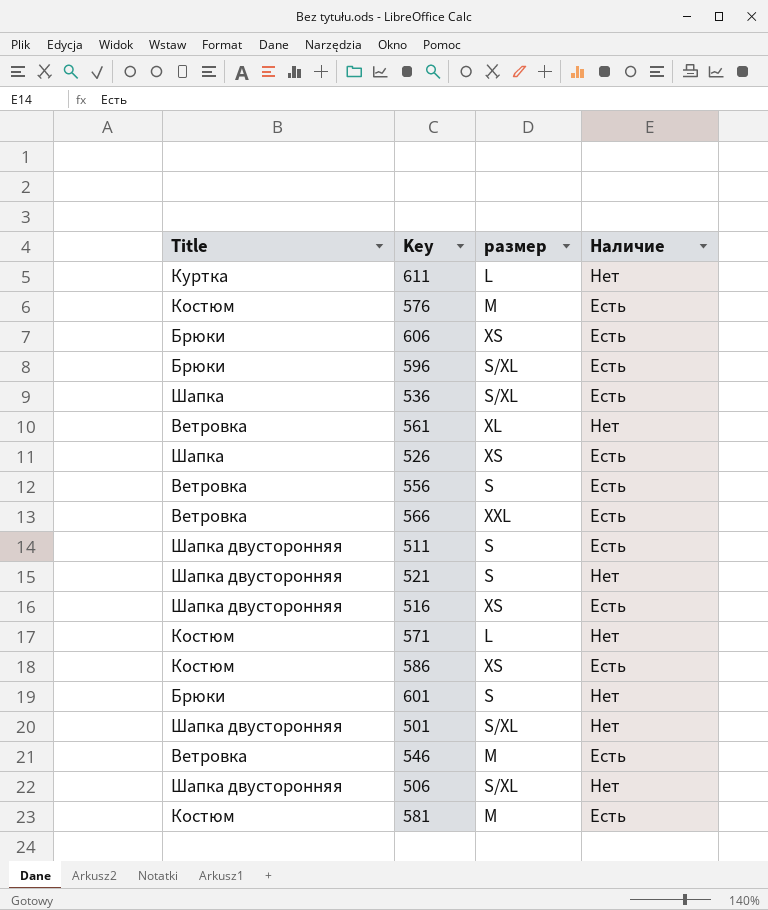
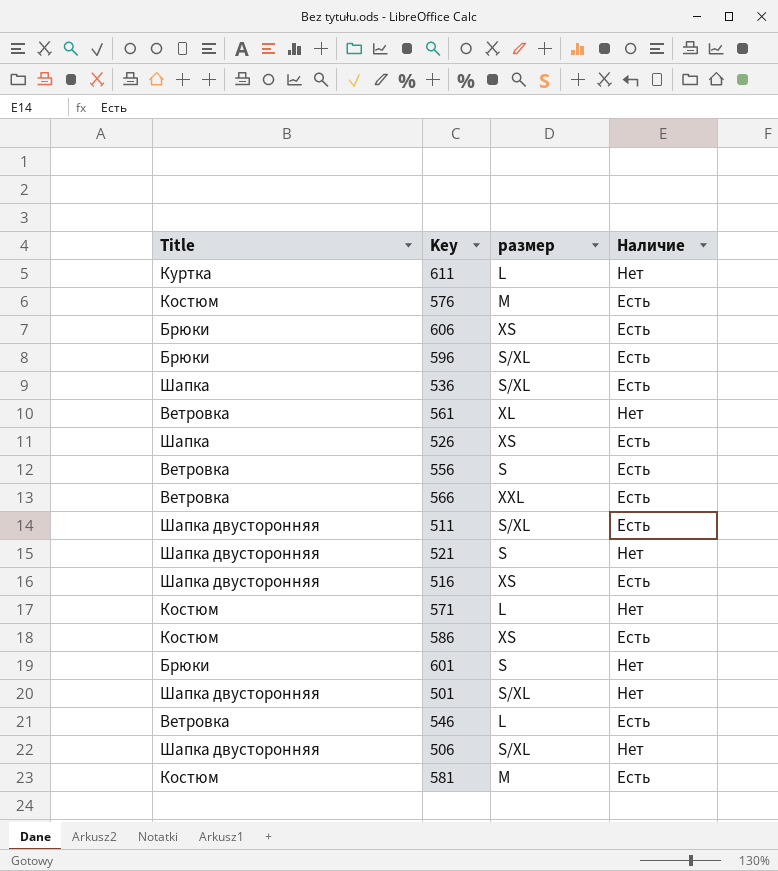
511 | размер: S -> S/XL
546 | размер: M -> L

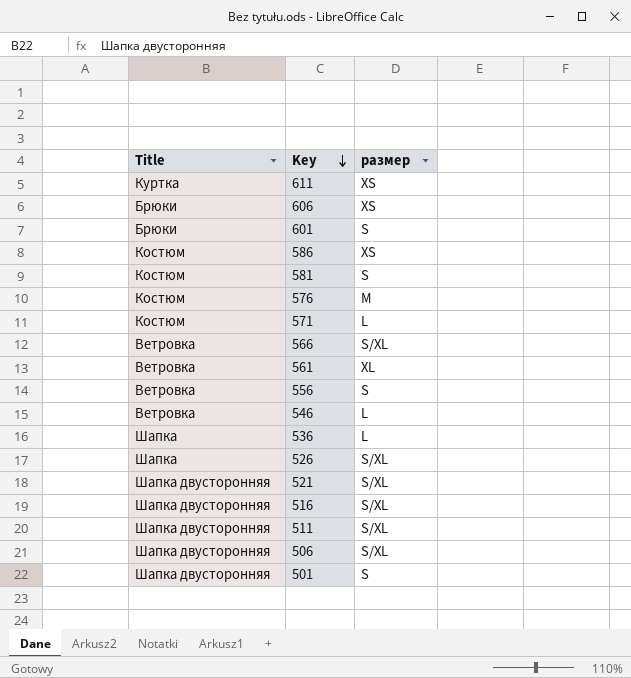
row order: none -> Key descending
column Наличие | position: 4 -> none
row 596: Брюки | S/XL | Есть -> none
611 | размер: L -> XS
581 | размер: M -> S
566 | размер: XXL -> S/XL
536 | размер: S/XL -> L
526 | размер: XS -> S/XL
521 | размер: S -> S/XL
516 | размер: XS -> S/XL
501 | размер: S/XL -> S

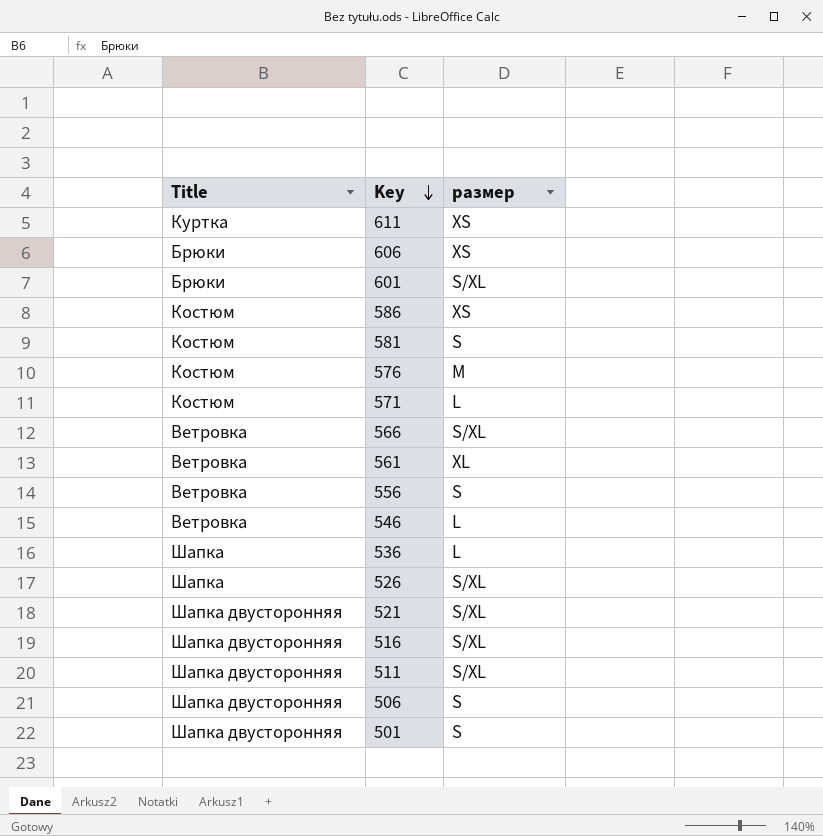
601 | размер: S -> S/XL
506 | размер: S/XL -> S

